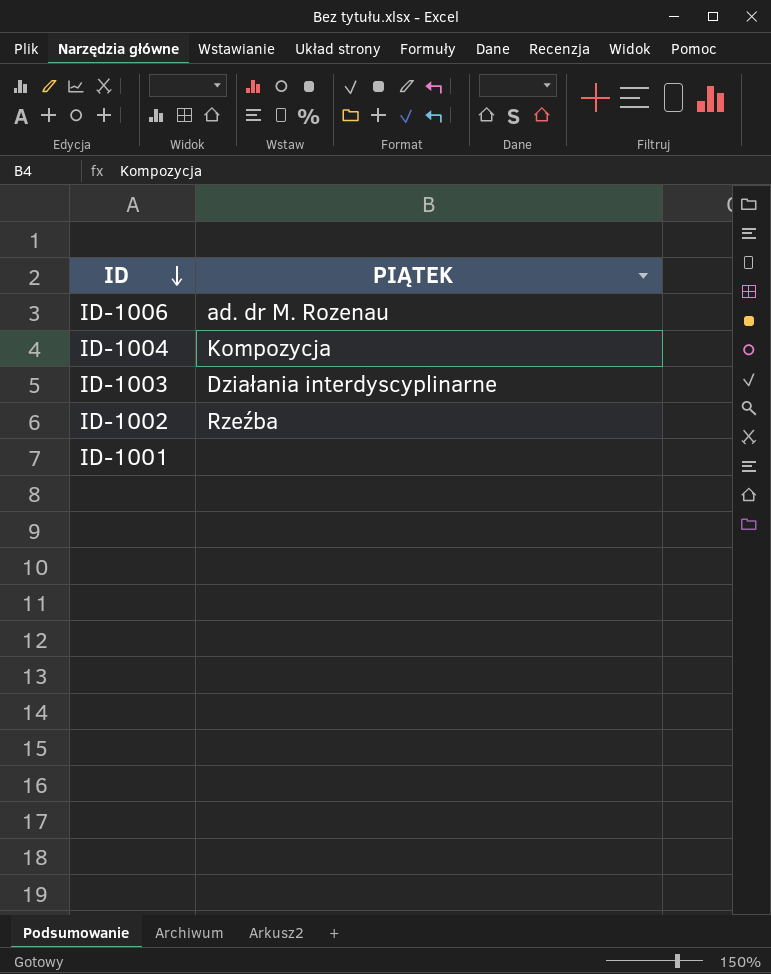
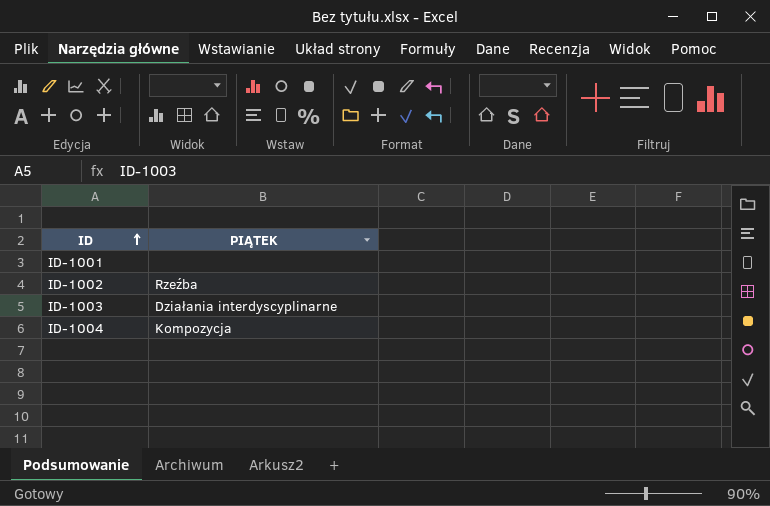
row order: ID descending -> ID ascending
row ID-1006: ad. dr M. Rozenau -> none

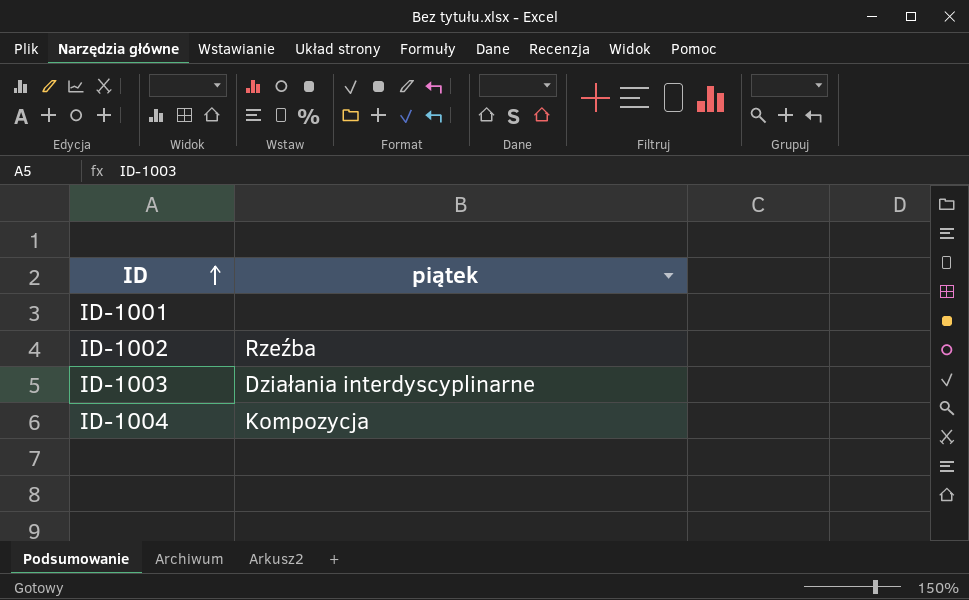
column name: PIĄTEK -> piątek

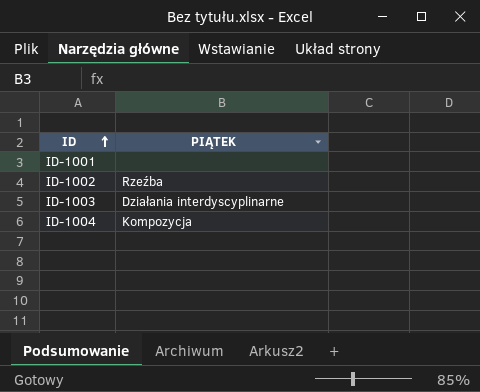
column name: piątek -> PIĄTEK

